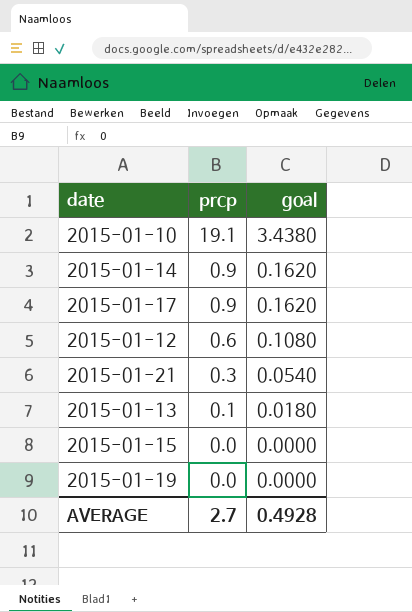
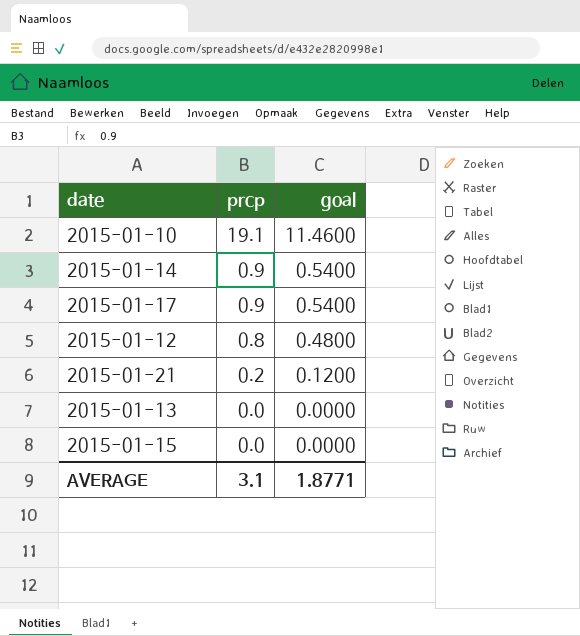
column goal | formula: [prcp] * 0.18 -> [prcp] * 0.6
row 2015-01-19: 0.0 | 0.0000 -> none
2015-01-12 | prcp: 0.6 -> 0.8
2015-01-21 | prcp: 0.3 -> 0.2
2015-01-13 | prcp: 0.1 -> 0.0
AVERAGE | prcp: 2.7 -> 3.1
AVERAGE | goal: 0.4928 -> 1.8771

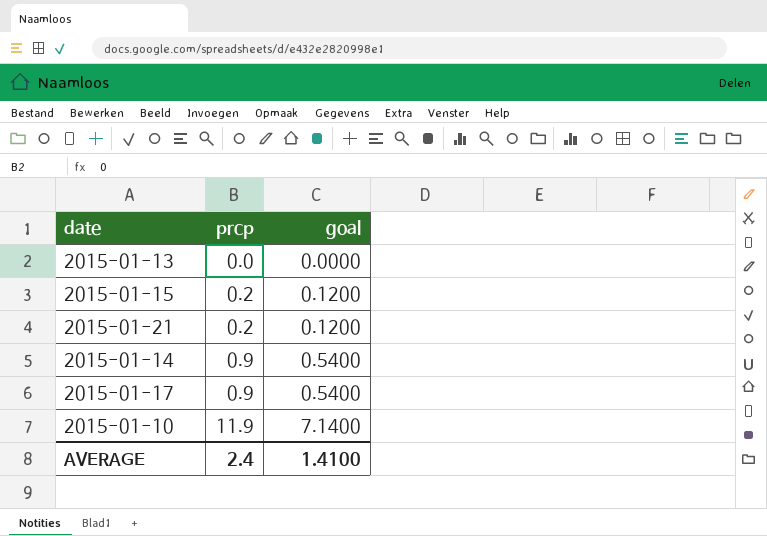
row order: prcp descending -> prcp ascending
row 2015-01-12: 0.8 | 0.4800 -> none
2015-01-15 | prcp: 0.0 -> 0.2
2015-01-15 | goal: 0.0000 -> 0.1200
2015-01-10 | prcp: 19.1 -> 11.9
2015-01-10 | goal: 11.4600 -> 7.1400
AVERAGE | prcp: 3.1 -> 2.4
AVERAGE | goal: 1.8771 -> 1.4100

